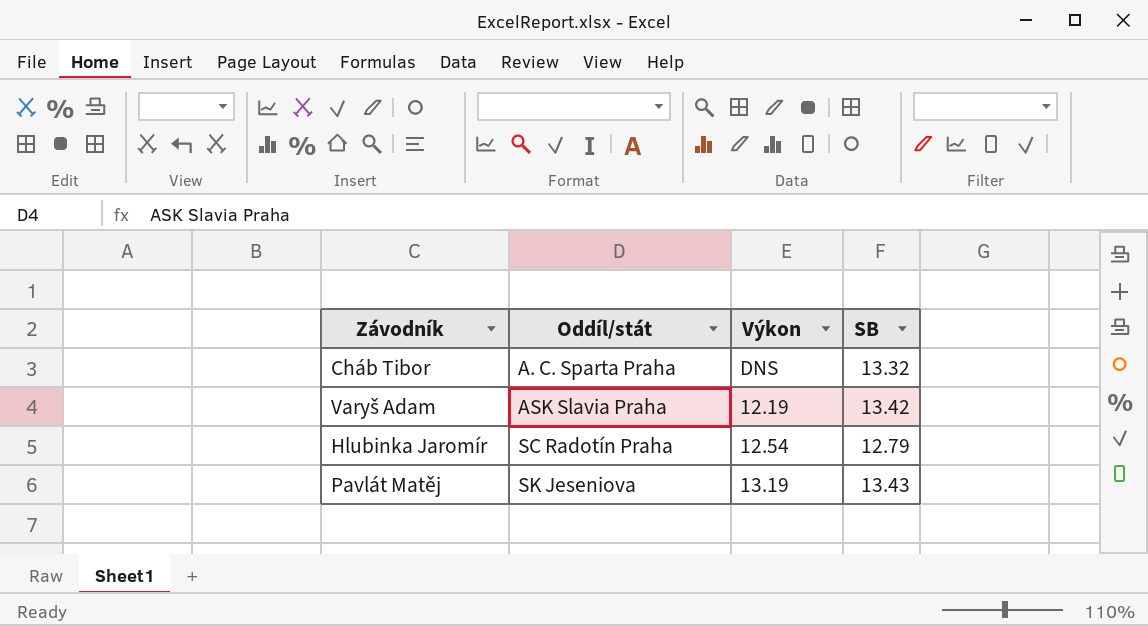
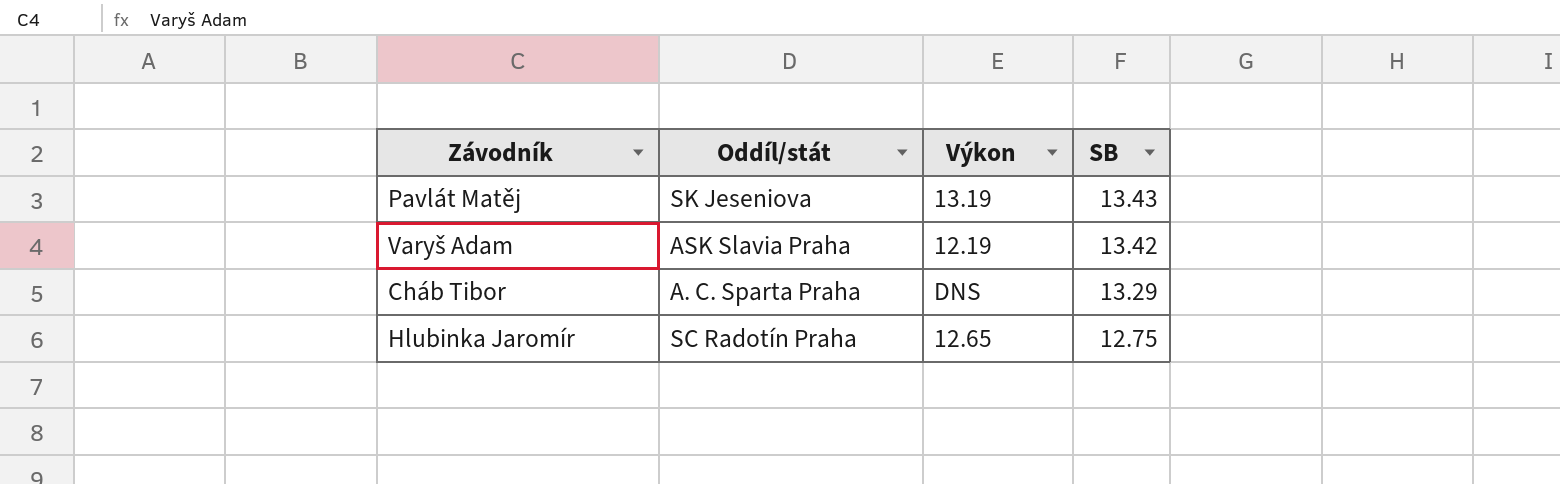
row order: Oddíl/stát ascending -> SB descending
Cháb Tibor | SB: 13.32 -> 13.29
Hlubinka Jaromír | Výkon: 12.54 -> 12.65
Hlubinka Jaromír | SB: 12.79 -> 12.75

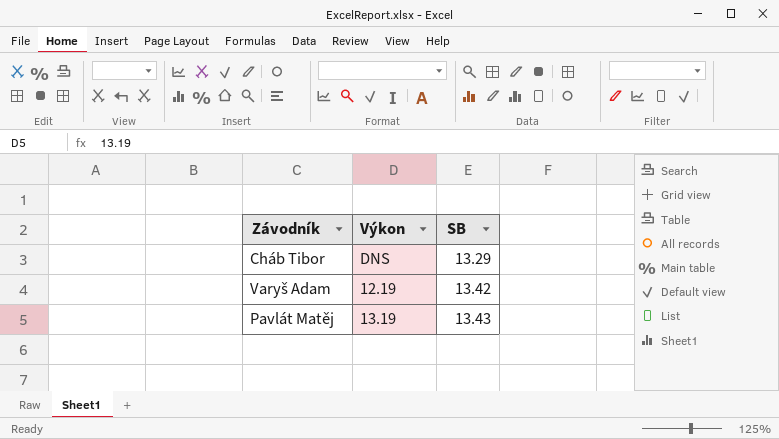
row order: SB descending -> SB ascending
column Oddíl/stát | position: 2 -> none
row Hlubinka Jaromír: SC Radotín Praha | 12.65 | 12.75 -> none

